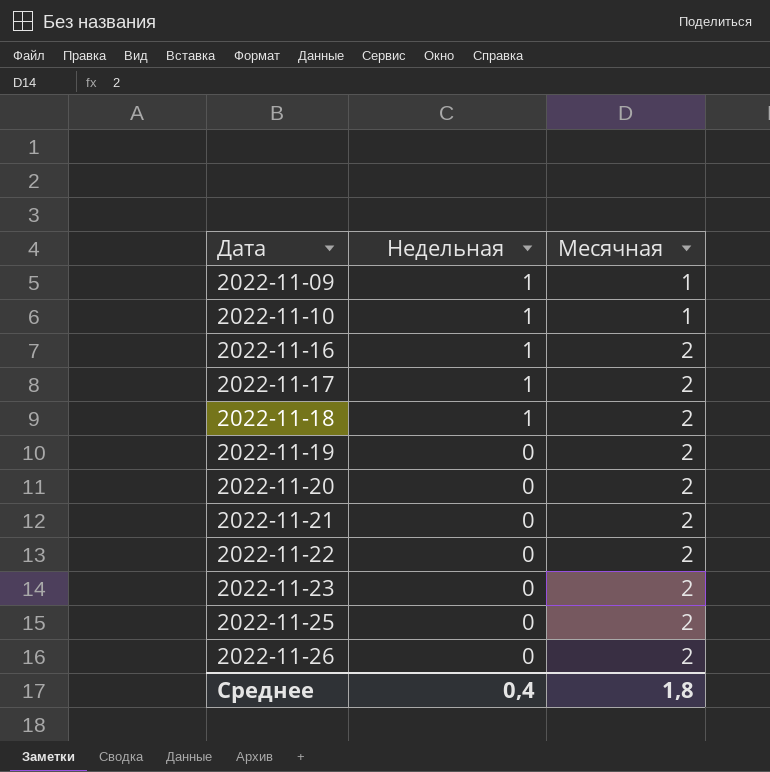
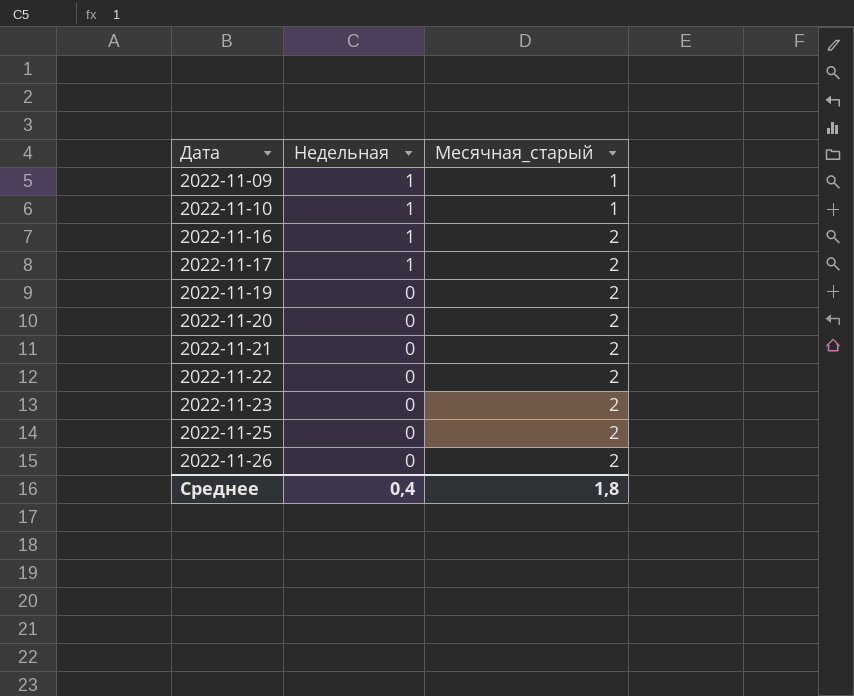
column name: Месячная -> Месячная_старый
row 2022-11-18: 1 | 2 -> none

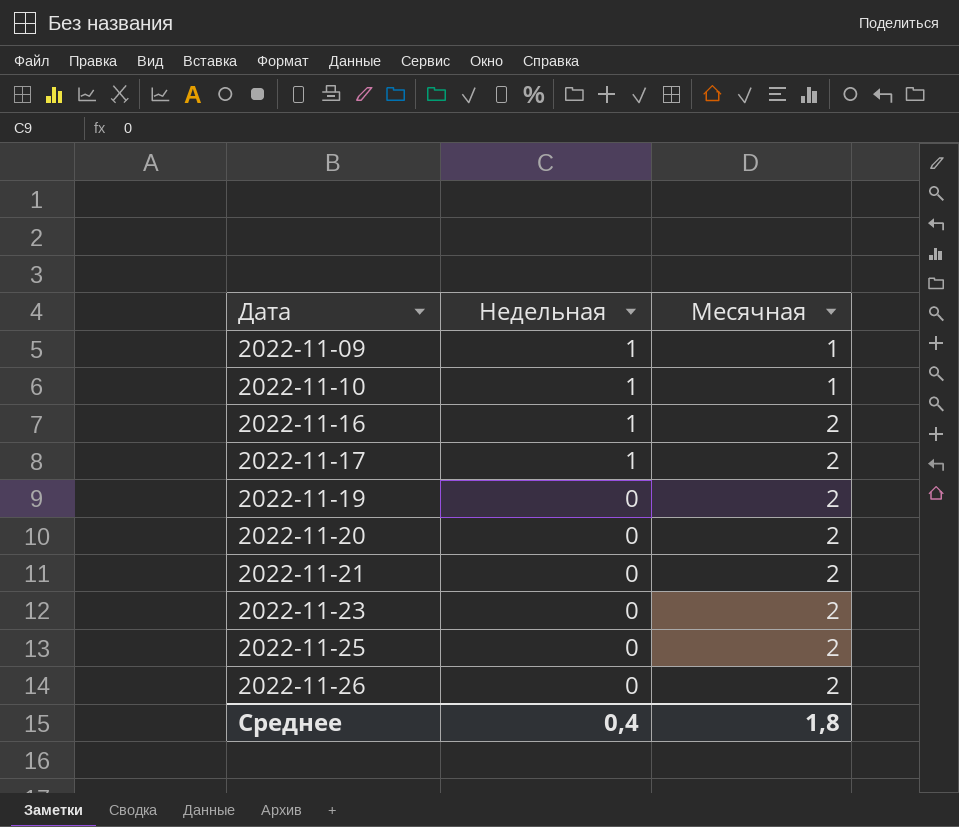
column name: Месячная_старый -> Месячная
row 2022-11-22: 0 | 2 -> none

